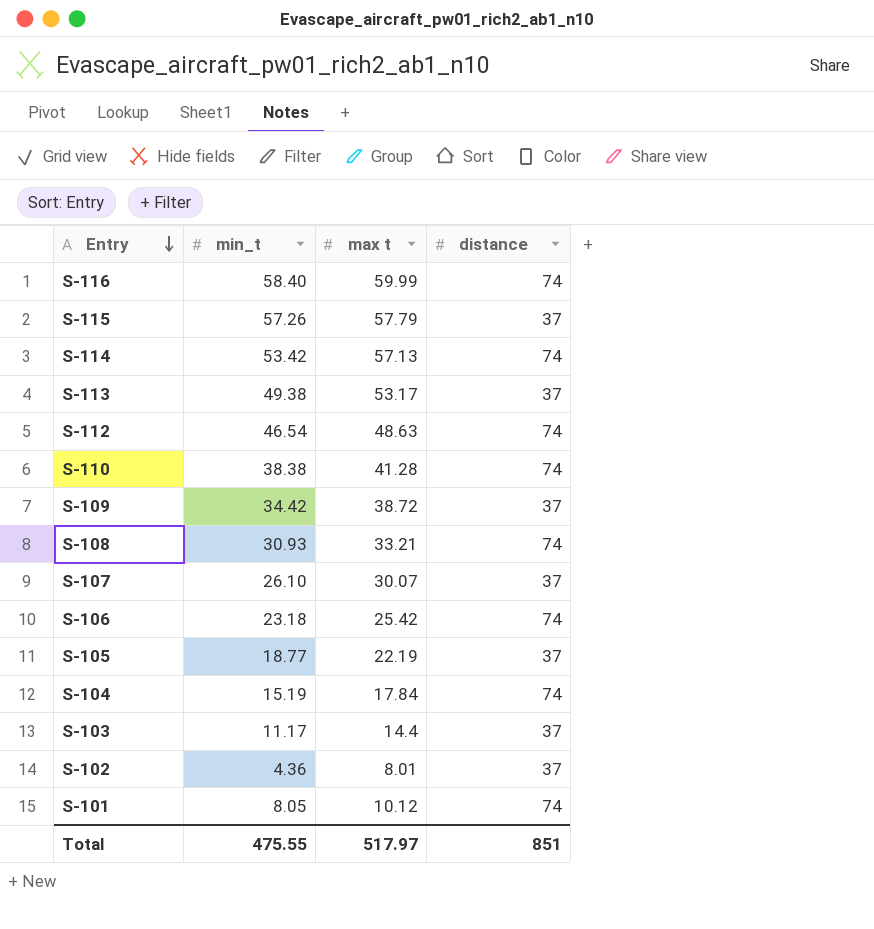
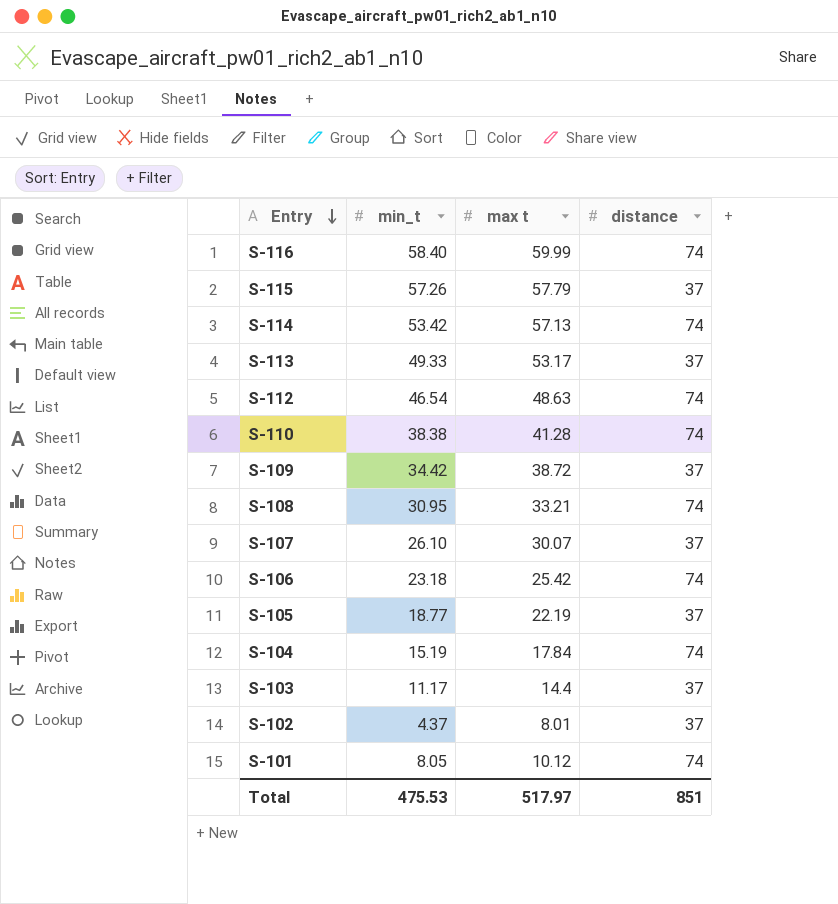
S-113 | min_t: 49.38 -> 49.33
S-108 | min_t: 30.93 -> 30.95
S-102 | min_t: 4.36 -> 4.37
Total | min_t: 475.55 -> 475.53

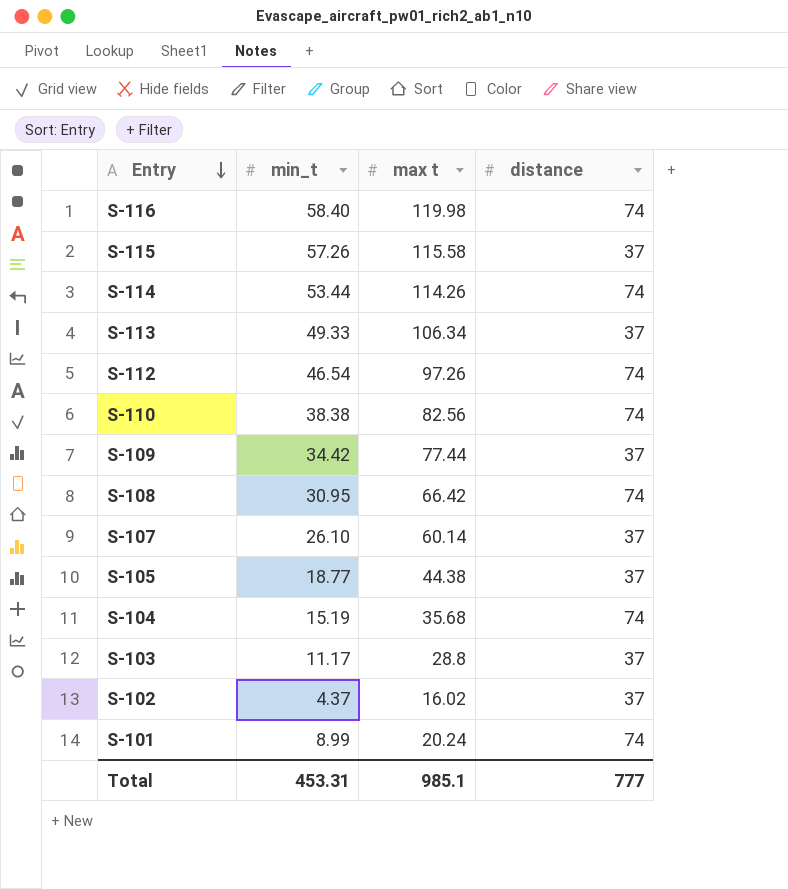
row S-106: 23.18 | 25.42 | 74 -> none
S-116 | max t: 59.99 -> 119.98
S-115 | max t: 57.79 -> 115.58
S-114 | min_t: 53.42 -> 53.44
S-114 | max t: 57.13 -> 114.26
S-113 | max t: 53.17 -> 106.34
S-112 | max t: 48.63 -> 97.26
S-110 | max t: 41.28 -> 82.56
S-109 | max t: 38.72 -> 77.44
S-108 | max t: 33.21 -> 66.42
S-107 | max t: 30.07 -> 60.14
S-105 | max t: 22.19 -> 44.38
S-104 | max t: 17.84 -> 35.68
S-103 | max t: 14.4 -> 28.8
S-102 | max t: 8.01 -> 16.02
S-101 | min_t: 8.05 -> 8.99
S-101 | max t: 10.12 -> 20.24
Total | min_t: 475.53 -> 453.31
Total | max t: 517.97 -> 985.1
Total | distance: 851 -> 777

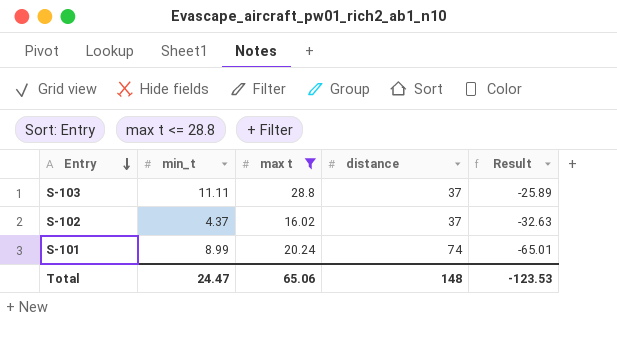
filter: none -> max t <= 28.8
column Result | formula: none -> [min_t] - [distance]
S-103 | min_t: 11.17 -> 11.11
Total | min_t: 453.31 -> 24.47
Total | max t: 985.1 -> 65.06
Total | distance: 777 -> 148

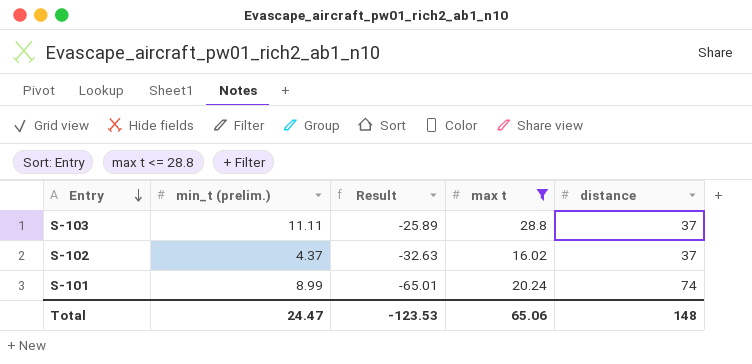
column name: min_t -> min_t (prelim.)
column Result | position: 5 -> 3

